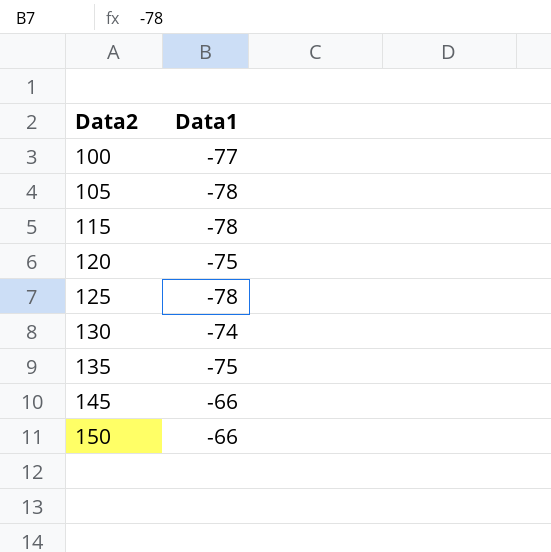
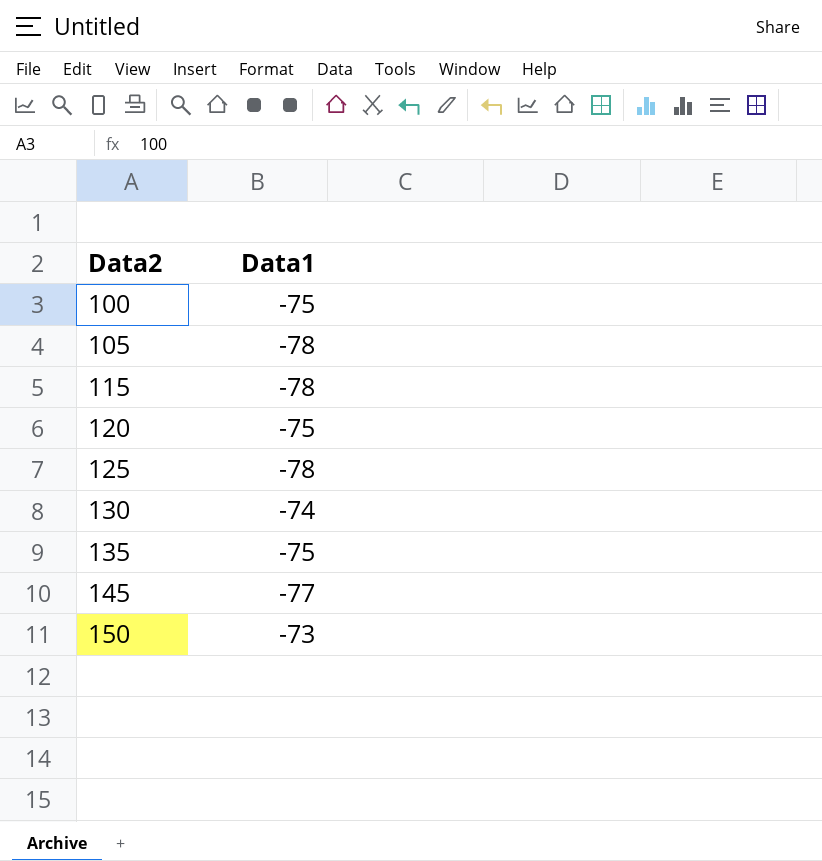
100 | Data1: -77 -> -75
145 | Data1: -66 -> -77
150 | Data1: -66 -> -73

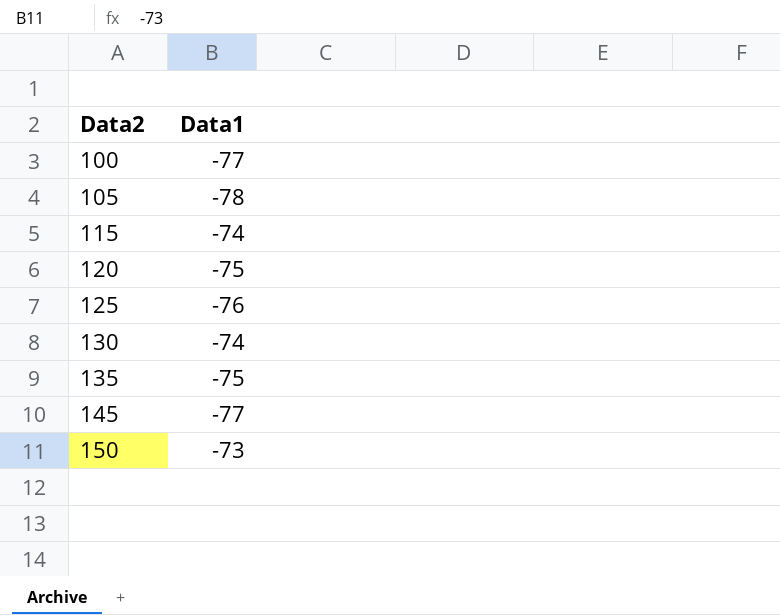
100 | Data1: -75 -> -77
115 | Data1: -78 -> -74
125 | Data1: -78 -> -76

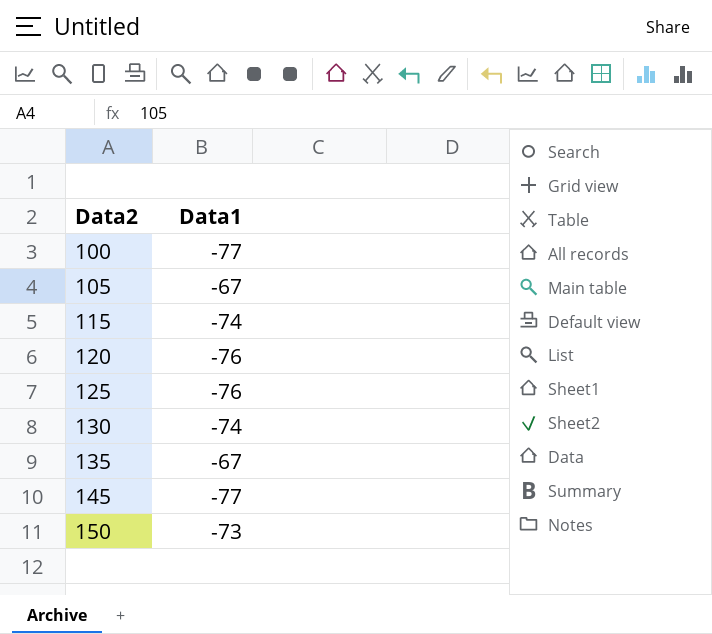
105 | Data1: -78 -> -67
120 | Data1: -75 -> -76
135 | Data1: -75 -> -67

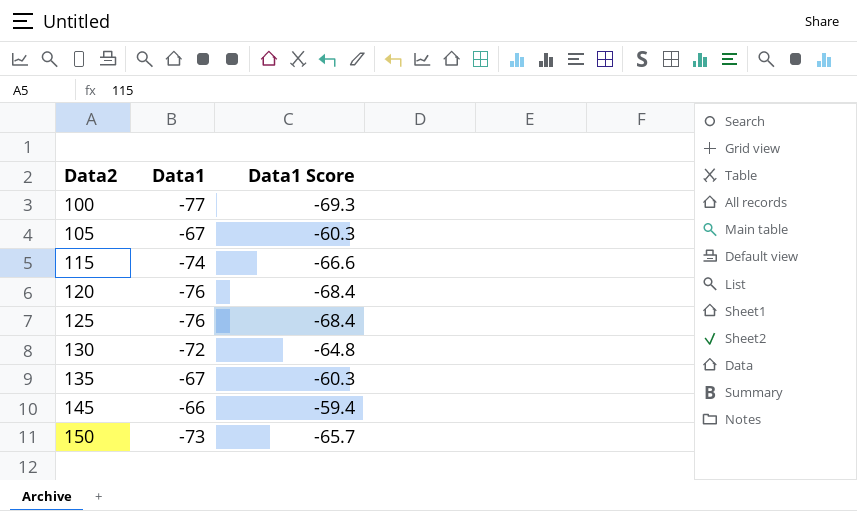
column Data1 Score | formula: none -> [Data1] * 0.9
130 | Data1: -74 -> -72
145 | Data1: -77 -> -66

